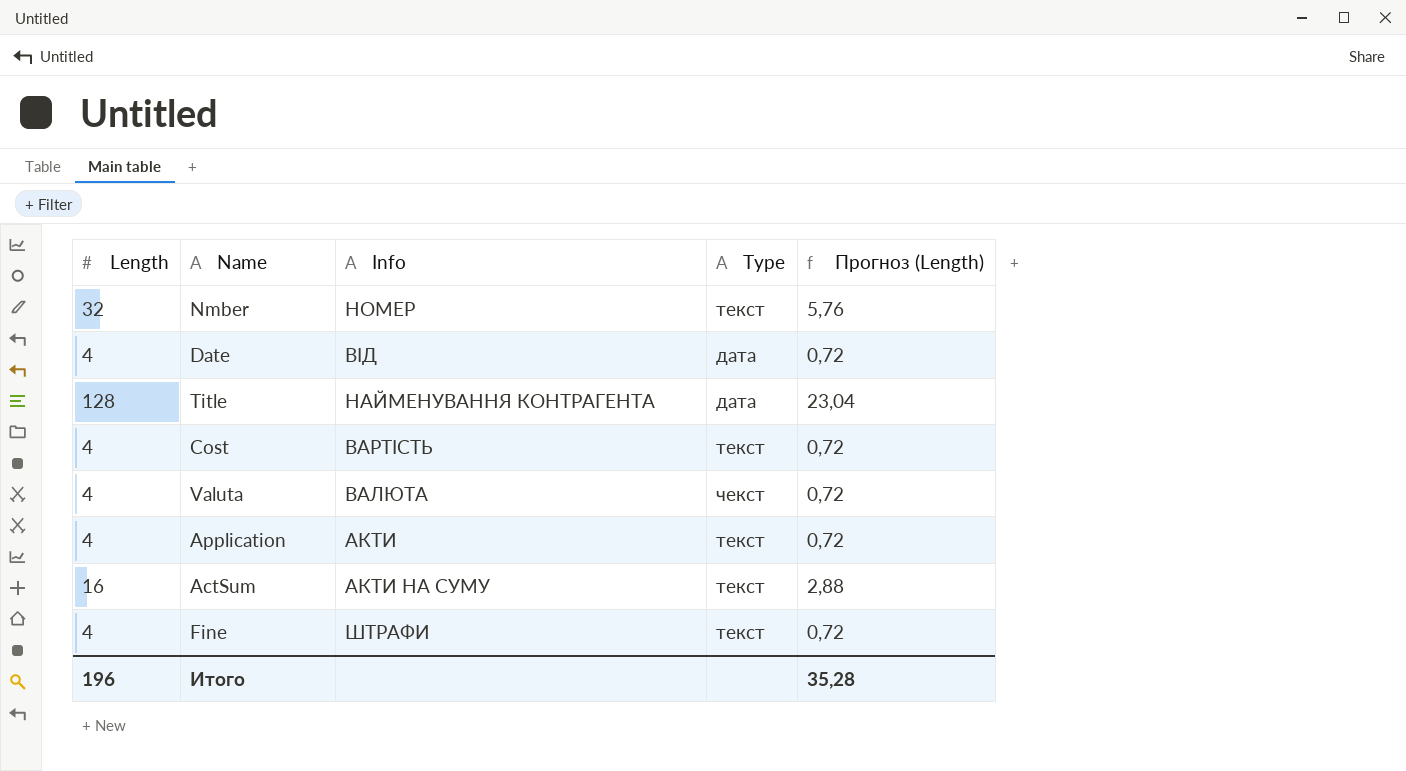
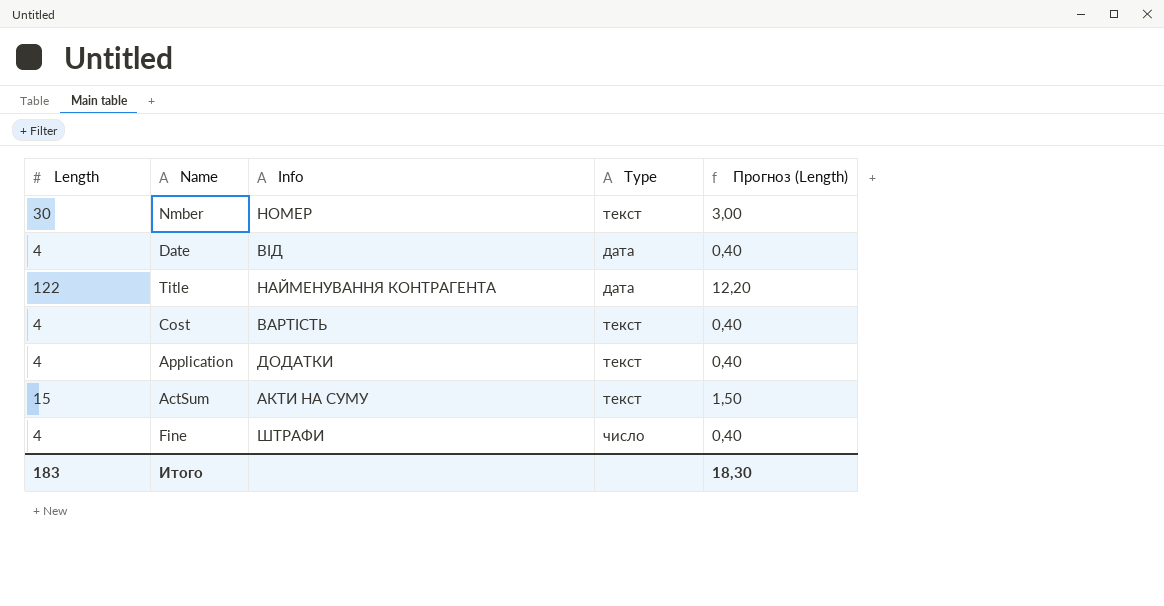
column Прогноз (Length) | formula: [Length] * 0,18 -> [Length] * 0,1
row Valuta: 4 | ВАЛЮТА | чекст | 0,72 -> none
Nmber | Length: 32 -> 30
Title | Length: 128 -> 122
Application | Info: АКТИ -> ДОДАТКИ
ActSum | Length: 16 -> 15
Fine | Type: текст -> число
Итого | Length: 196 -> 183
Итого | Прогноз (Length): 35,28 -> 18,30

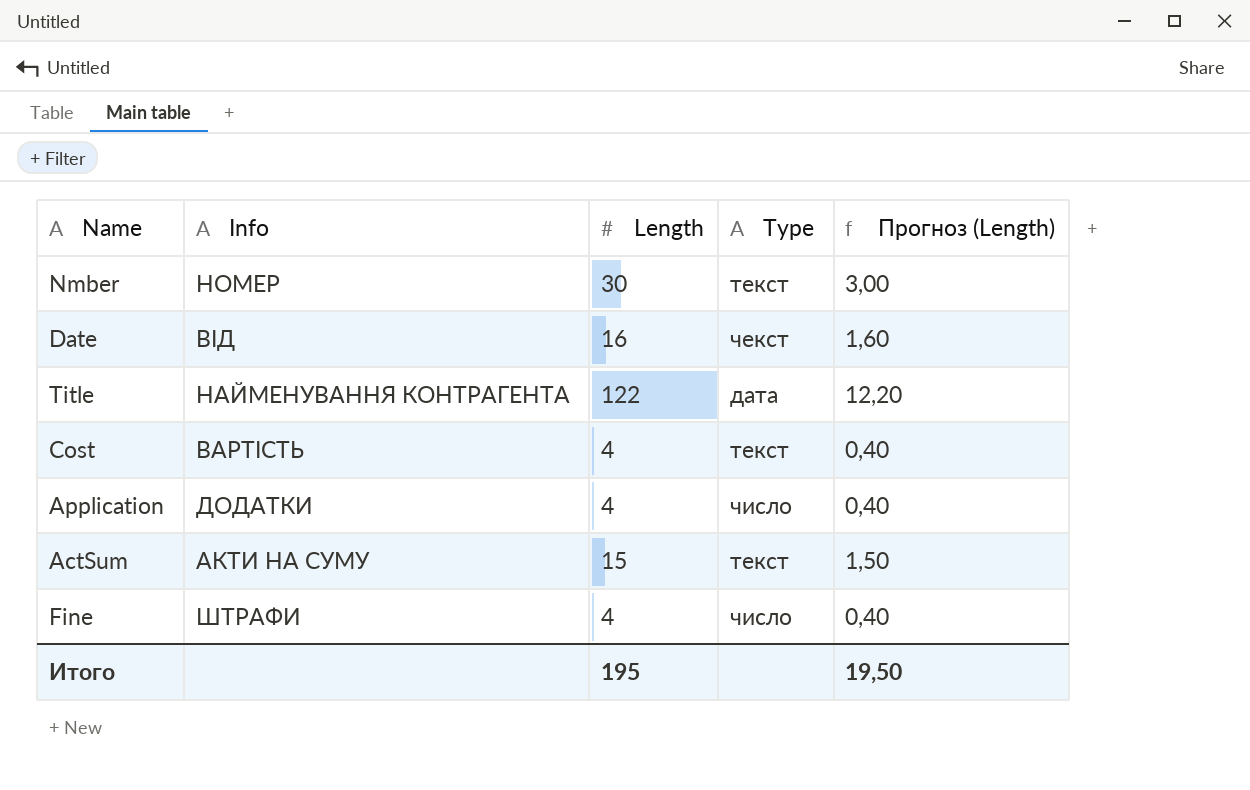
column Length | position: 1 -> 3
Date | Length: 4 -> 16
Date | Type: дата -> чекст
Date | Прогноз (Length): 0,40 -> 1,60
Application | Type: текст -> число
Итого | Length: 183 -> 195
Итого | Прогноз (Length): 18,30 -> 19,50

